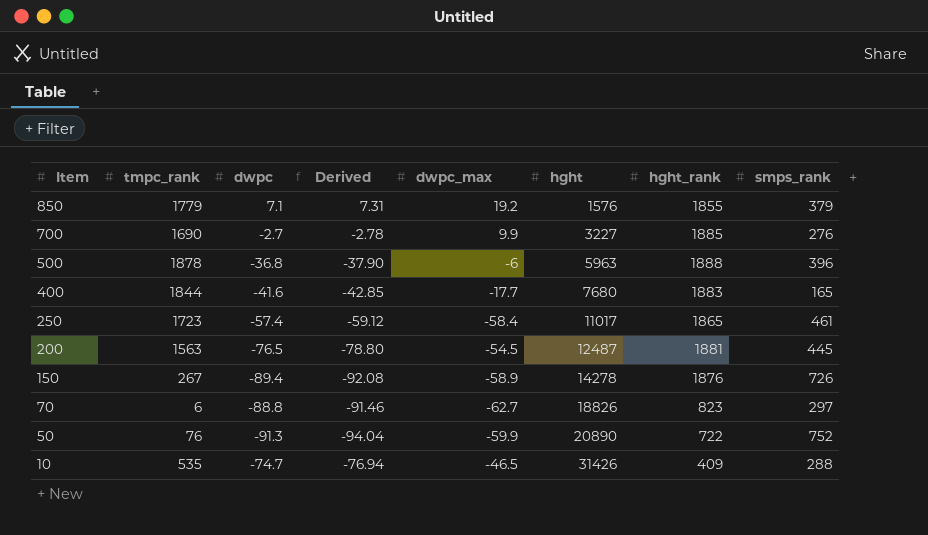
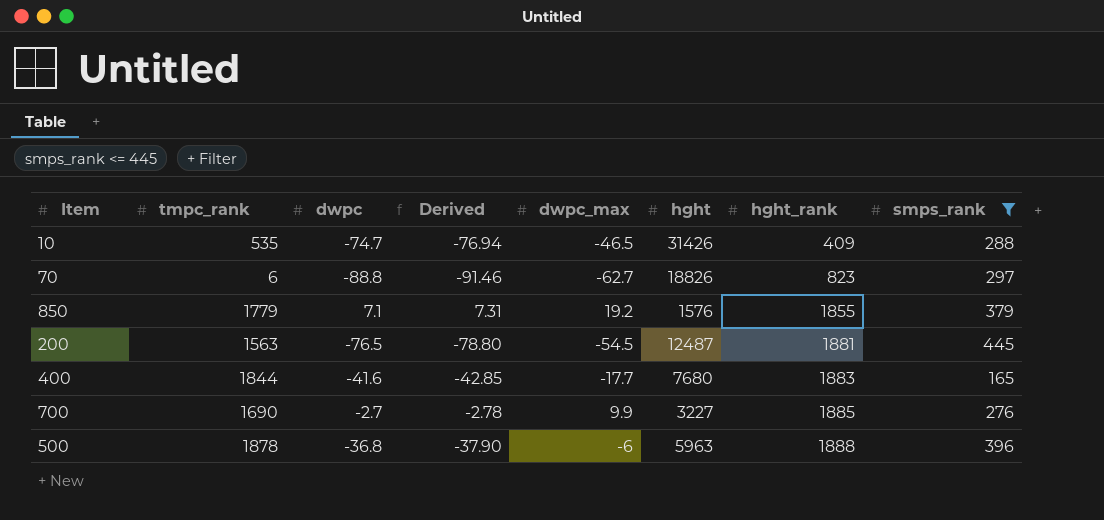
filter: none -> smps_rank <= 445
row order: Item descending -> hght_rank ascending

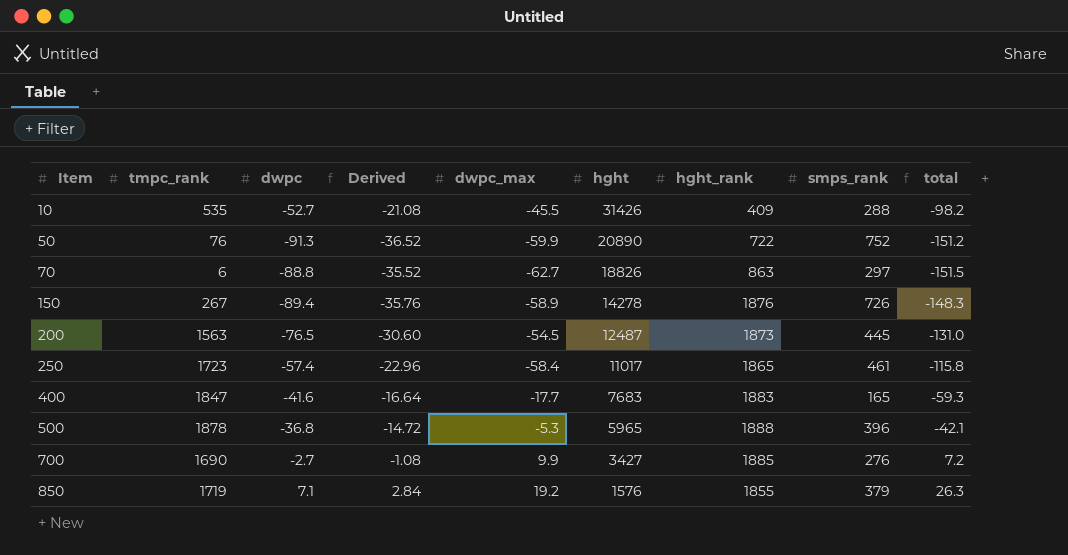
filter: smps_rank <= 445 -> none
row order: hght_rank ascending -> Item ascending
column Derived | formula: [dwpc] * 1.03 -> [dwpc] * 0.4
column total | formula: none -> [dwpc] + [dwpc_max]
10 | dwpc: -74.7 -> -52.7
10 | dwpc_max: -46.5 -> -45.5
70 | hght_rank: 823 -> 863
200 | hght_rank: 1881 -> 1873
400 | tmpc_rank: 1844 -> 1847
400 | hght: 7680 -> 7683
500 | dwpc_max: -6 -> -5.3
500 | hght: 5963 -> 5965
700 | hght: 3227 -> 3427
850 | tmpc_rank: 1779 -> 1719

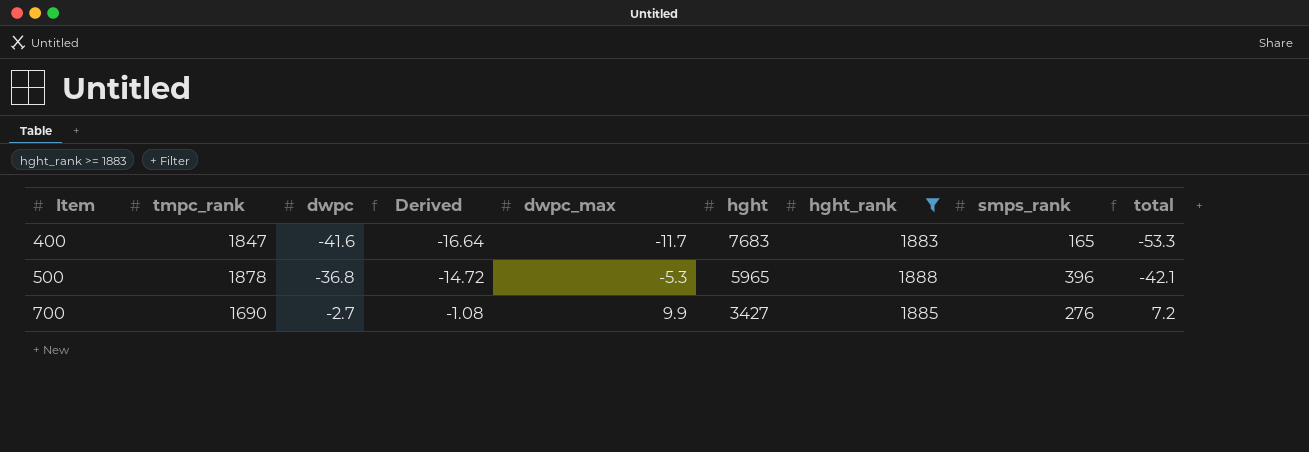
filter: none -> hght_rank >= 1883
400 | dwpc_max: -17.7 -> -11.7
400 | total: -59.3 -> -53.3

